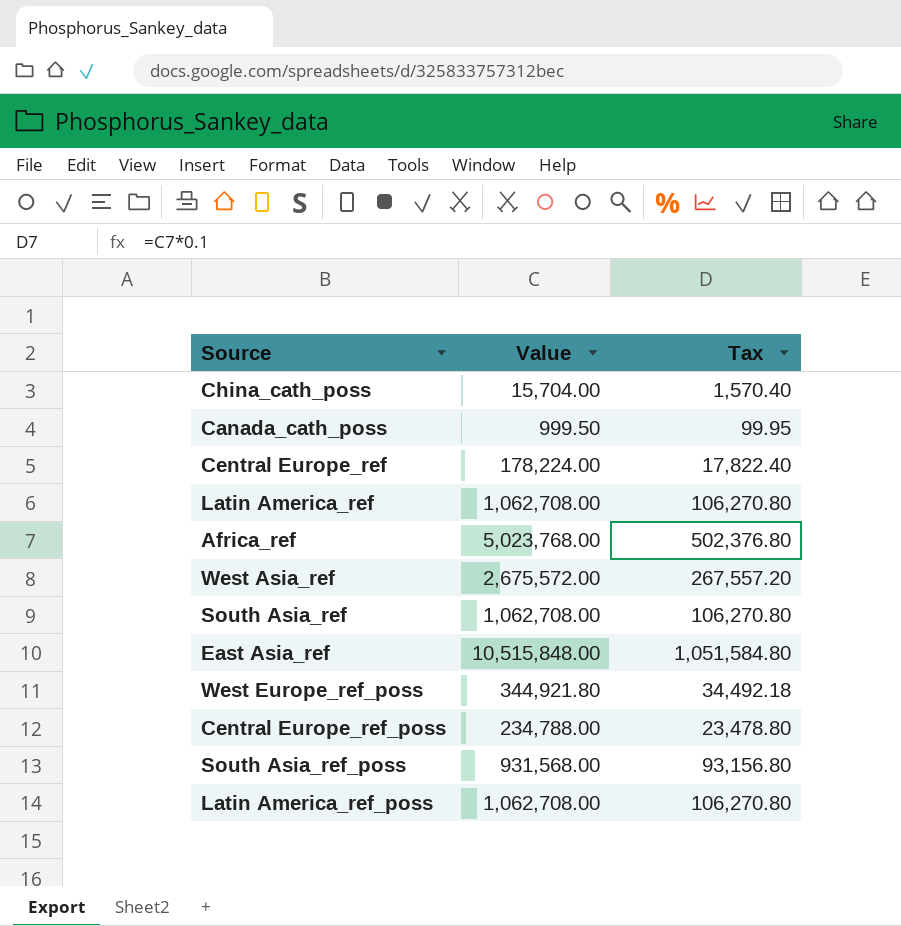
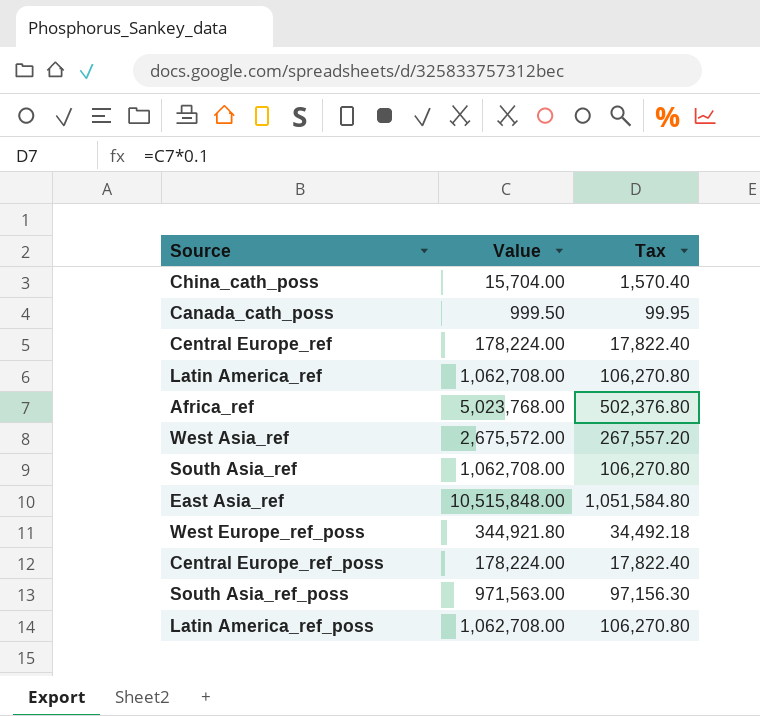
Central Europe_ref_poss | Value: 234,788.00 -> 178,224.00
Central Europe_ref_poss | Tax: 23,478.80 -> 17,822.40
South Asia_ref_poss | Value: 931,568.00 -> 971,563.00
South Asia_ref_poss | Tax: 93,156.80 -> 97,156.30

